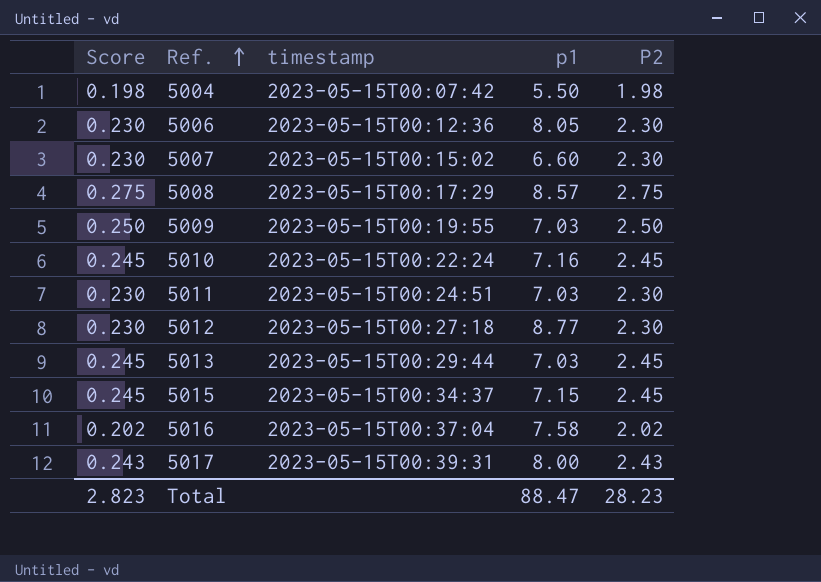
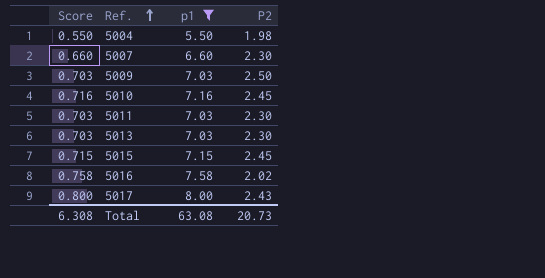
filter: none -> p1 <= 8.00
column timestamp | position: 3 -> none
column Score | formula: [P2] * 0.1 -> [p1] * 0.1
5013 | P2: 2.45 -> 2.30
Total | Score: 2.823 -> 6.308
Total | p1: 88.47 -> 63.08
Total | P2: 28.23 -> 20.73

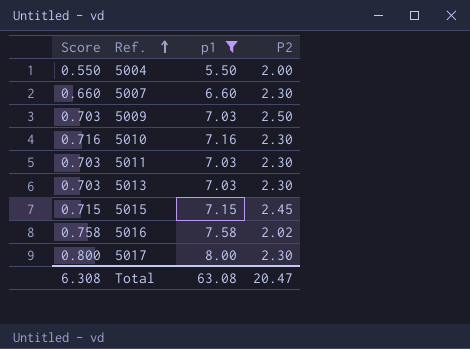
5004 | P2: 1.98 -> 2.00
5010 | P2: 2.45 -> 2.30
5017 | P2: 2.43 -> 2.30
Total | P2: 20.73 -> 20.47

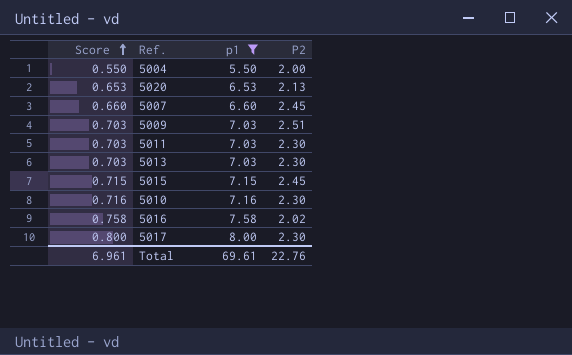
row order: Ref. ascending -> Score ascending
row 5020: none -> 0.653 | 6.53 | 2.13
5007 | P2: 2.30 -> 2.45
5009 | P2: 2.50 -> 2.51
Total | Score: 6.308 -> 6.961
Total | p1: 63.08 -> 69.61
Total | P2: 20.47 -> 22.76

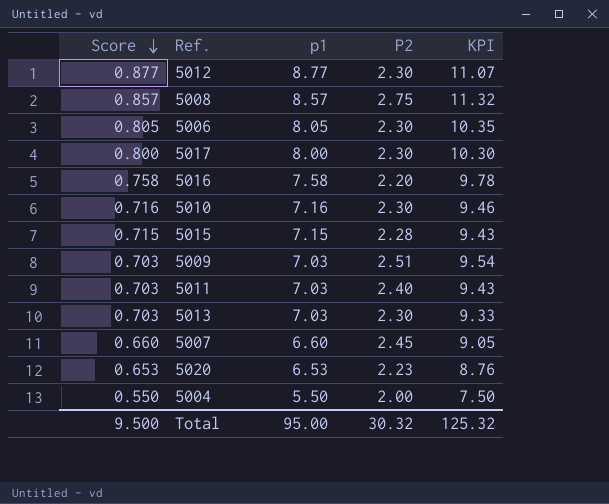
filter: p1 <= 8.00 -> none
row order: Score ascending -> Score descending
column KPI | formula: none -> [p1] + [P2]
5016 | P2: 2.02 -> 2.20
5015 | P2: 2.45 -> 2.28
5011 | P2: 2.30 -> 2.40
5020 | P2: 2.13 -> 2.23
Total | Score: 6.961 -> 9.500
Total | p1: 69.61 -> 95.00
Total | P2: 22.76 -> 30.32

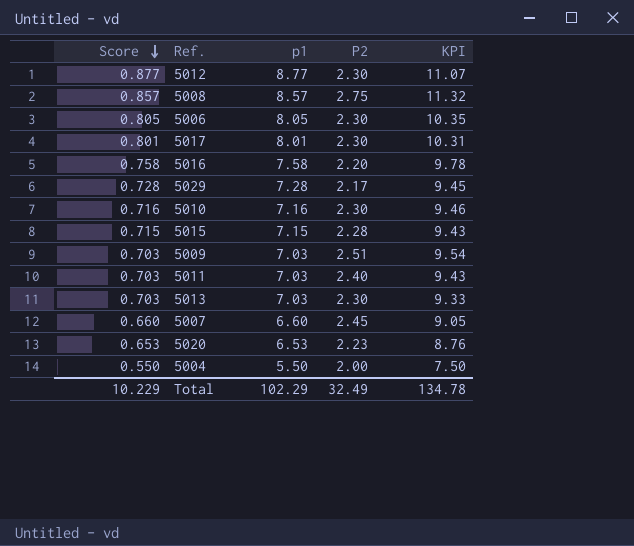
5017 | Score: 0.800 -> 0.801
5017 | p1: 8.00 -> 8.01
5017 | KPI: 10.30 -> 10.31
row 5029: none -> 0.728 | 7.28 | 2.17 | 9.45
Total | Score: 9.500 -> 10.229
Total | p1: 95.00 -> 102.29
Total | P2: 30.32 -> 32.49
Total | KPI: 125.32 -> 134.78

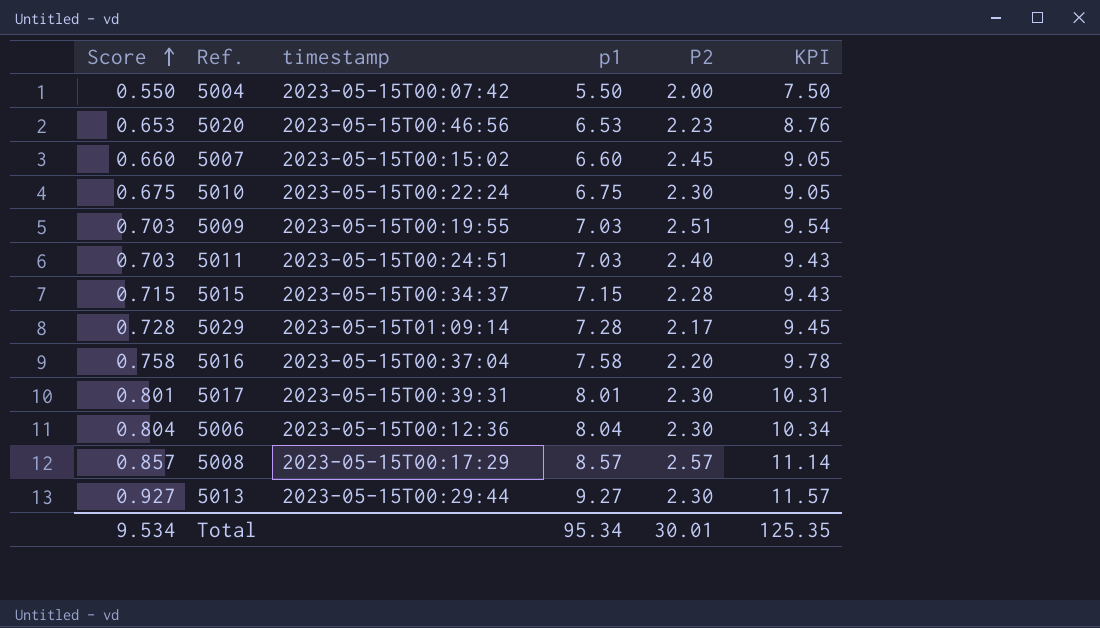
row order: Score descending -> Score ascending
column timestamp | position: none -> 3
row 5012: 0.877 | 8.77 | 2.30 | 11.07 -> none
5010 | Score: 0.716 -> 0.675
5010 | p1: 7.16 -> 6.75
5010 | KPI: 9.46 -> 9.05
5006 | Score: 0.805 -> 0.804
5006 | p1: 8.05 -> 8.04
5006 | KPI: 10.35 -> 10.34
5008 | P2: 2.75 -> 2.57
5008 | KPI: 11.32 -> 11.14
5013 | Score: 0.703 -> 0.927
5013 | p1: 7.03 -> 9.27
5013 | KPI: 9.33 -> 11.57
Total | Score: 10.229 -> 9.534
Total | p1: 102.29 -> 95.34
Total | P2: 32.49 -> 30.01
Total | KPI: 134.78 -> 125.35

